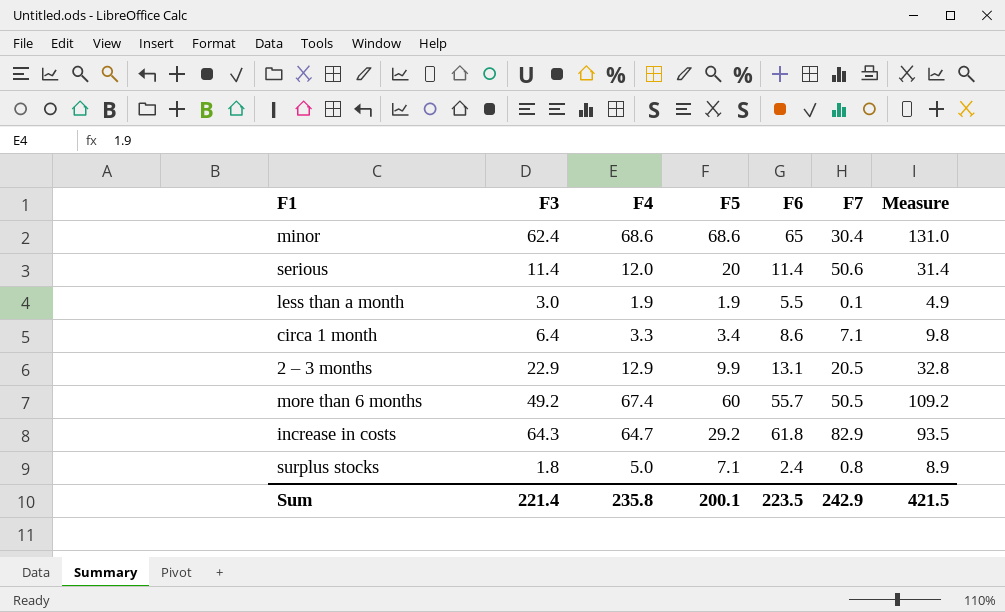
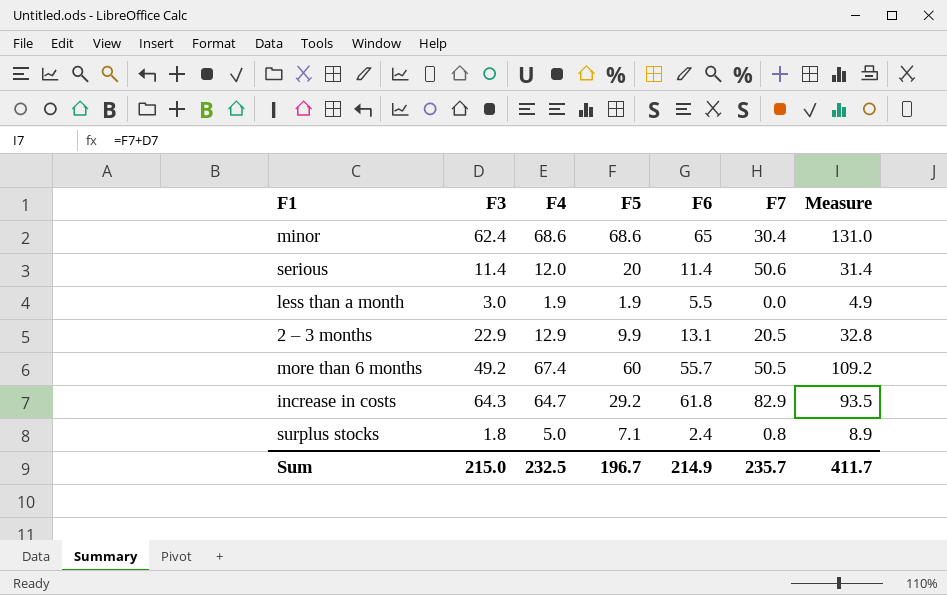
row circa 1 month: 6.4 | 3.3 | 3.4 | 8.6 | 7.1 | 9.8 -> none
less than a month | F7: 0.1 -> 0.0
Sum | F3: 221.4 -> 215.0
Sum | F4: 235.8 -> 232.5
Sum | F5: 200.1 -> 196.7
Sum | F6: 223.5 -> 214.9
Sum | F7: 242.9 -> 235.7
Sum | Measure: 421.5 -> 411.7

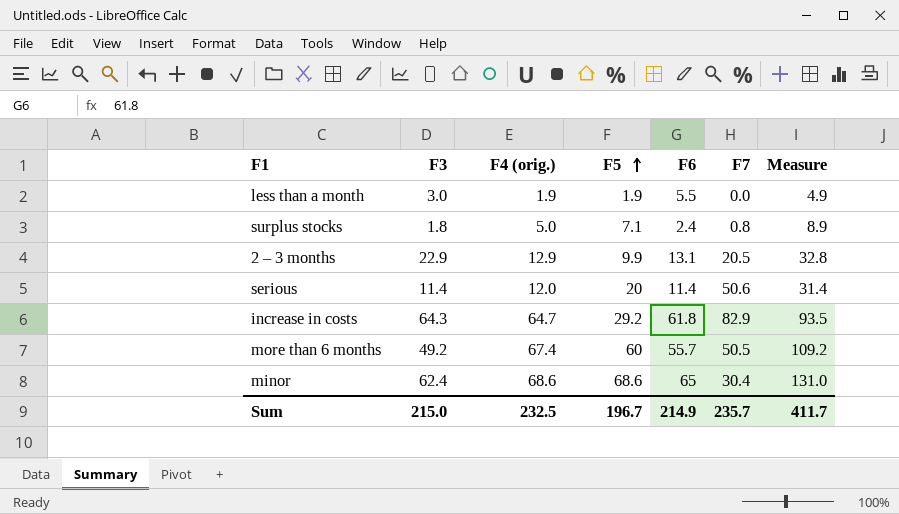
row order: none -> F5 ascending
column name: F4 -> F4 (orig.)

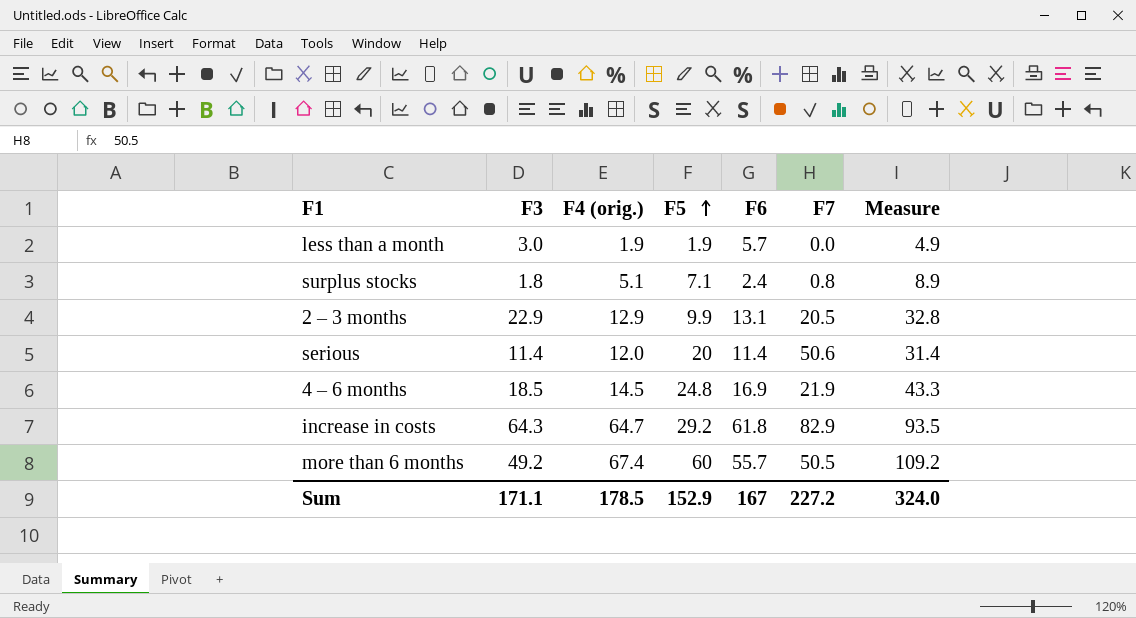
row minor: 62.4 | 68.6 | 68.6 | 65 | 30.4 | 131.0 -> none
less than a month | F6: 5.5 -> 5.7
surplus stocks | F4 (orig.): 5.0 -> 5.1
row 4 – 6 months: none -> 18.5 | 14.5 | 24.8 | 16.9 | 21.9 | 43.3
Sum | F3: 215.0 -> 171.1
Sum | F4 (orig.): 232.5 -> 178.5
Sum | F5: 196.7 -> 152.9
Sum | F6: 214.9 -> 167
Sum | F7: 235.7 -> 227.2
Sum | Measure: 411.7 -> 324.0

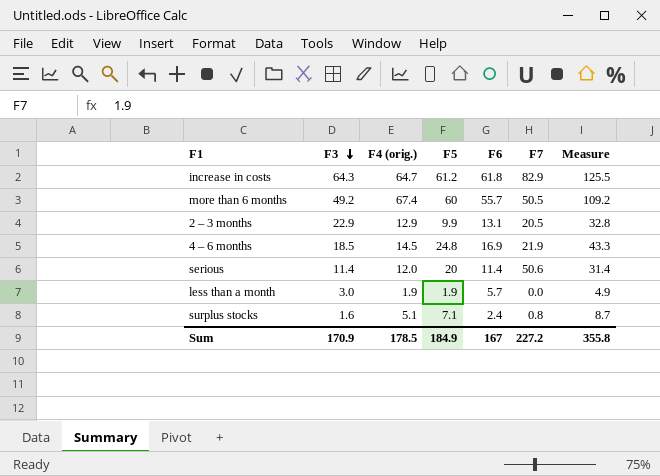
row order: F5 ascending -> F3 descending
increase in costs | F5: 29.2 -> 61.2
increase in costs | Measure: 93.5 -> 125.5
surplus stocks | F3: 1.8 -> 1.6
surplus stocks | Measure: 8.9 -> 8.7
Sum | F3: 171.1 -> 170.9
Sum | F5: 152.9 -> 184.9
Sum | Measure: 324.0 -> 355.8

